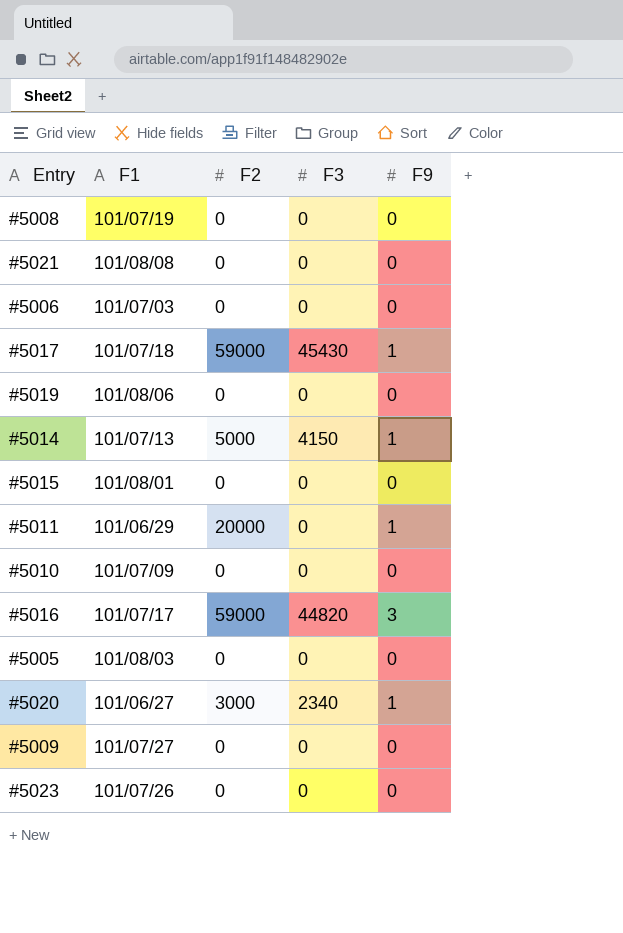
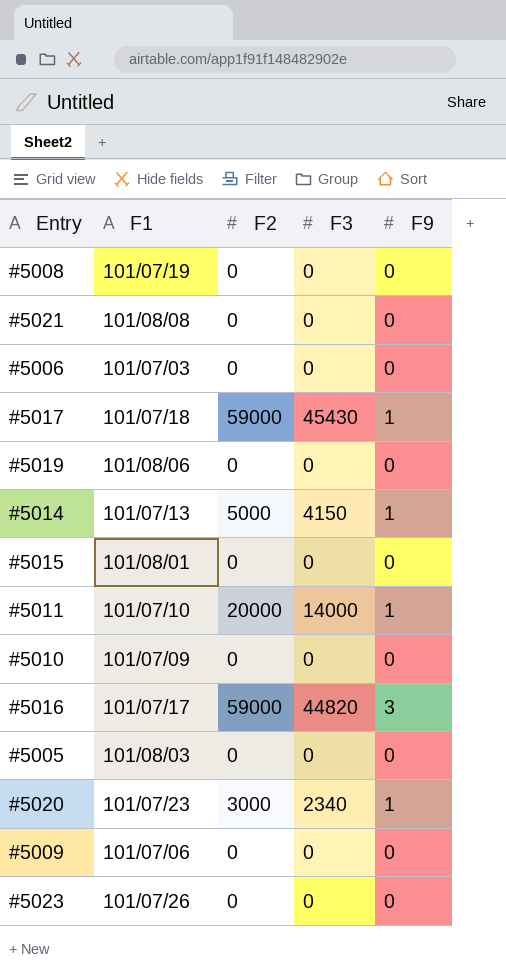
#5011 | F1: 101/06/29 -> 101/07/10
#5011 | F3: 0 -> 14000
#5020 | F1: 101/06/27 -> 101/07/23
#5009 | F1: 101/07/27 -> 101/07/06

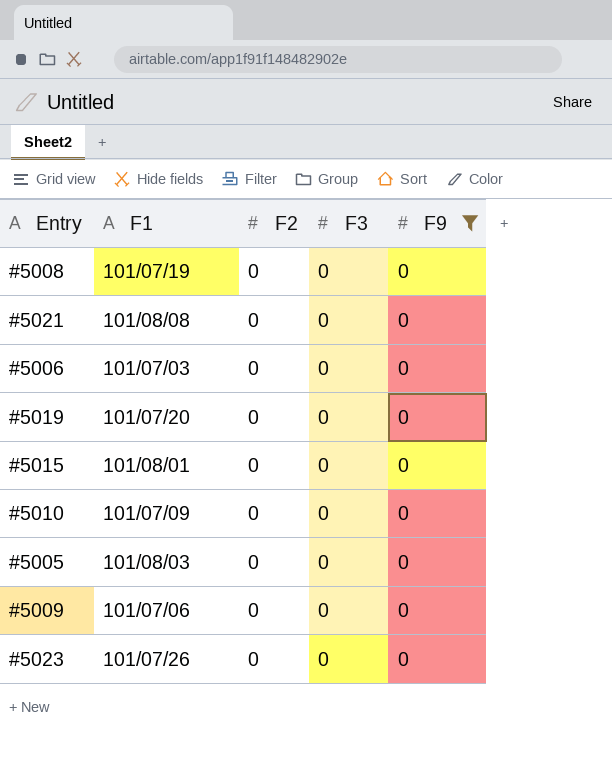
filter: none -> F9 = 0
#5019 | F1: 101/08/06 -> 101/07/20

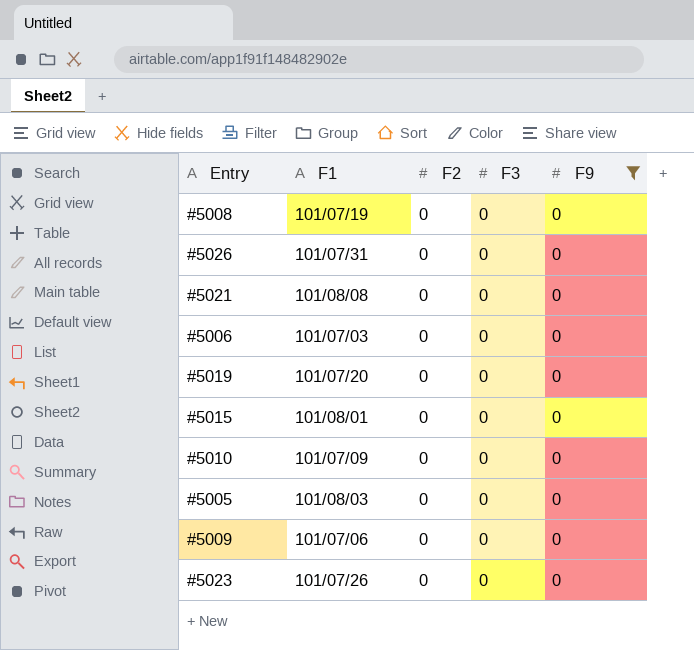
row #5026: none -> 101/07/31 | 0 | 0 | 0

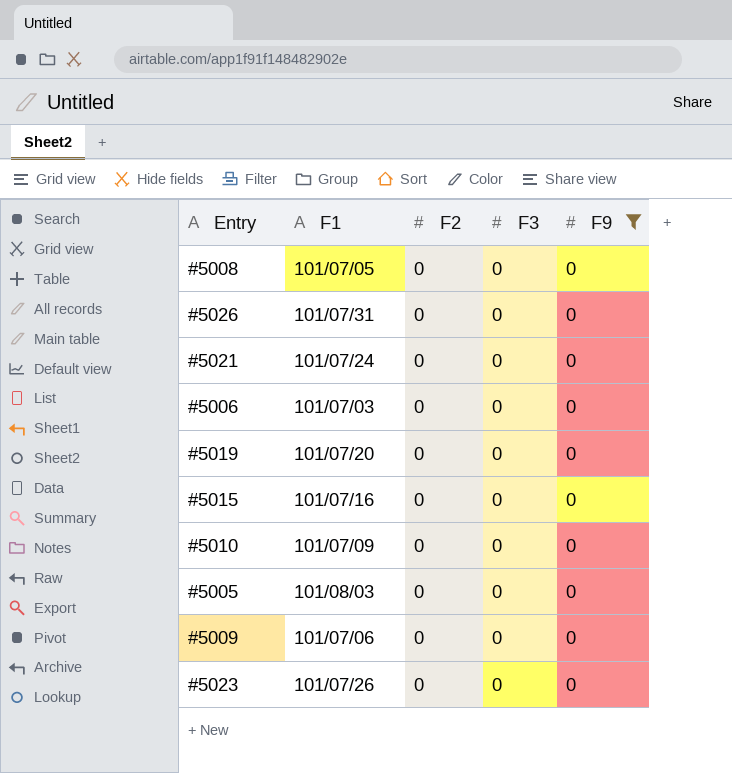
#5008 | F1: 101/07/19 -> 101/07/05
#5021 | F1: 101/08/08 -> 101/07/24
#5015 | F1: 101/08/01 -> 101/07/16

